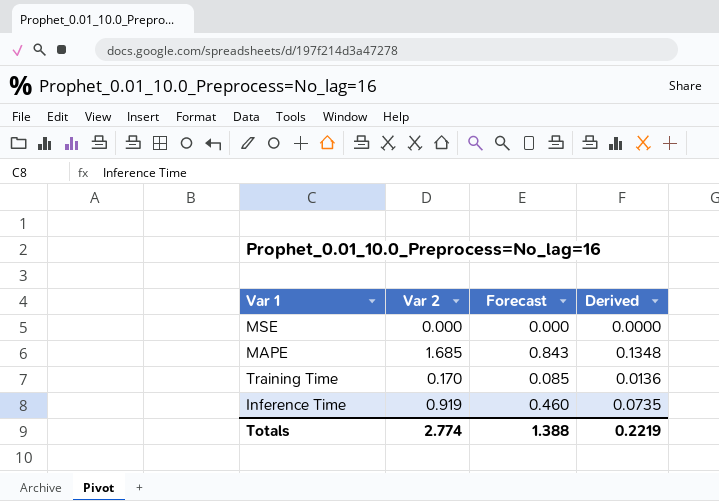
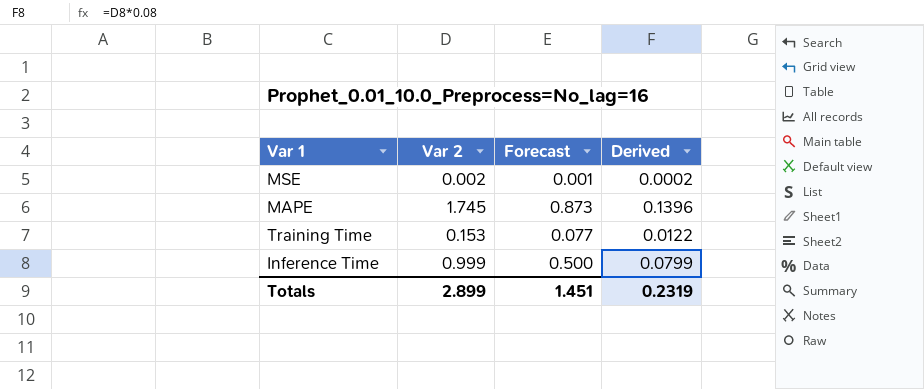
MSE | Var 2: 0.000 -> 0.002
MSE | Forecast: 0.000 -> 0.001
MSE | Derived: 0.0000 -> 0.0002
MAPE | Var 2: 1.685 -> 1.745
MAPE | Forecast: 0.843 -> 0.873
MAPE | Derived: 0.1348 -> 0.1396
Training Time | Var 2: 0.170 -> 0.153
Training Time | Forecast: 0.085 -> 0.077
Training Time | Derived: 0.0136 -> 0.0122
Inference Time | Var 2: 0.919 -> 0.999
Inference Time | Forecast: 0.460 -> 0.500
Inference Time | Derived: 0.0735 -> 0.0799
Totals | Var 2: 2.774 -> 2.899
Totals | Forecast: 1.388 -> 1.451
Totals | Derived: 0.2219 -> 0.2319

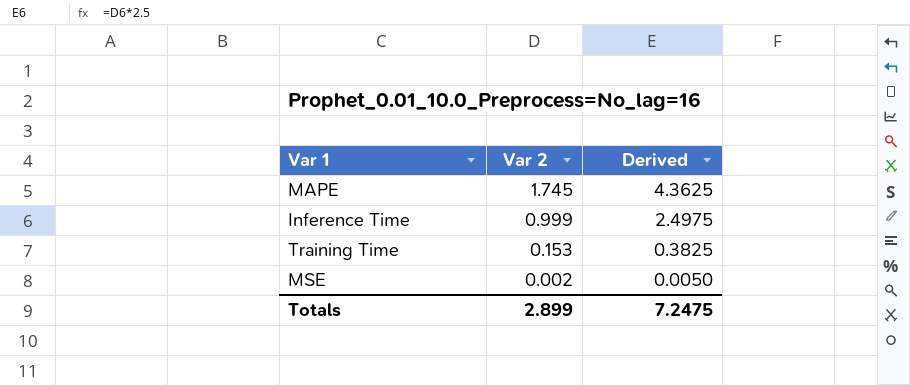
row order: none -> Var 2 descending
column Forecast | formula: [Var 2] * 0.5 -> none
column Derived | formula: [Var 2] * 0.08 -> [Var 2] * 2.5
Totals | Derived: 0.2319 -> 7.2475

